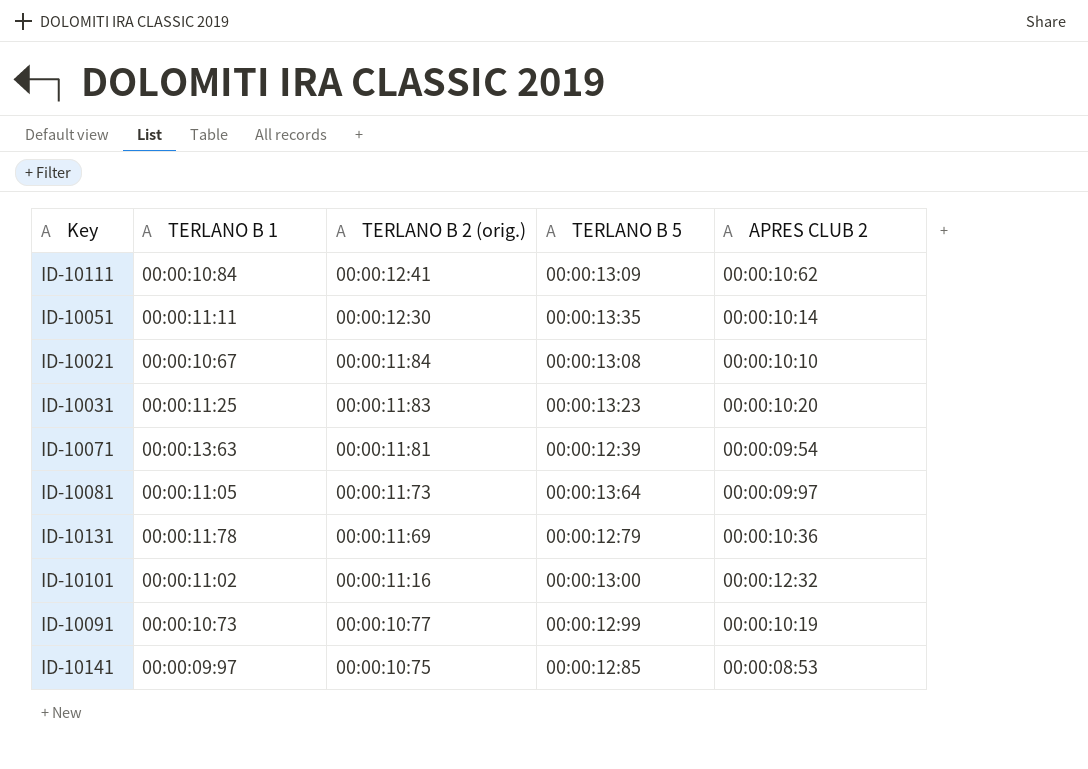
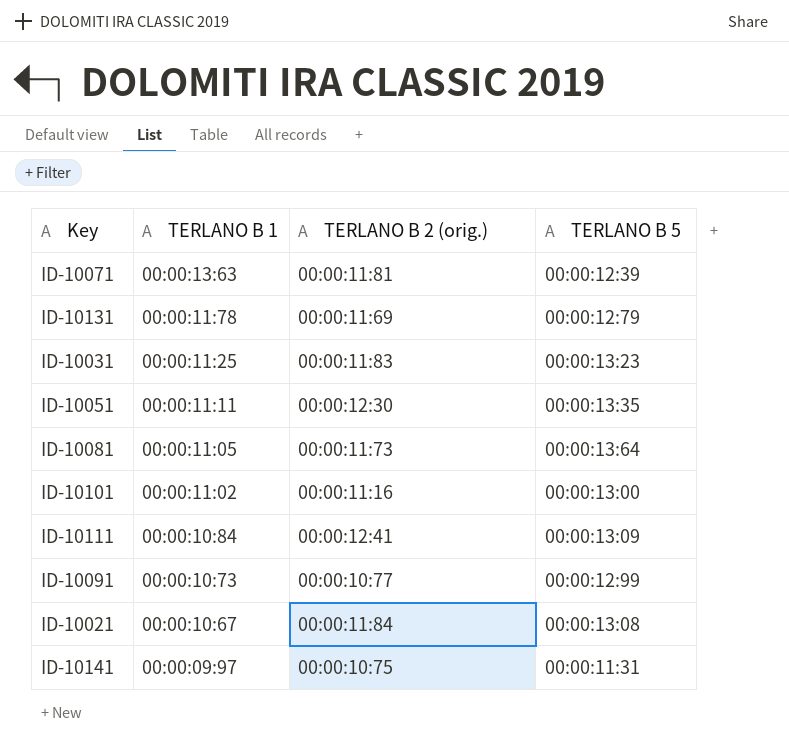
row order: TERLANO B 2 (orig.) descending -> TERLANO B 1 descending
column APRES CLUB 2 | position: 5 -> none
ID-10141 | TERLANO B 5: 00:00:12:85 -> 00:00:11:31

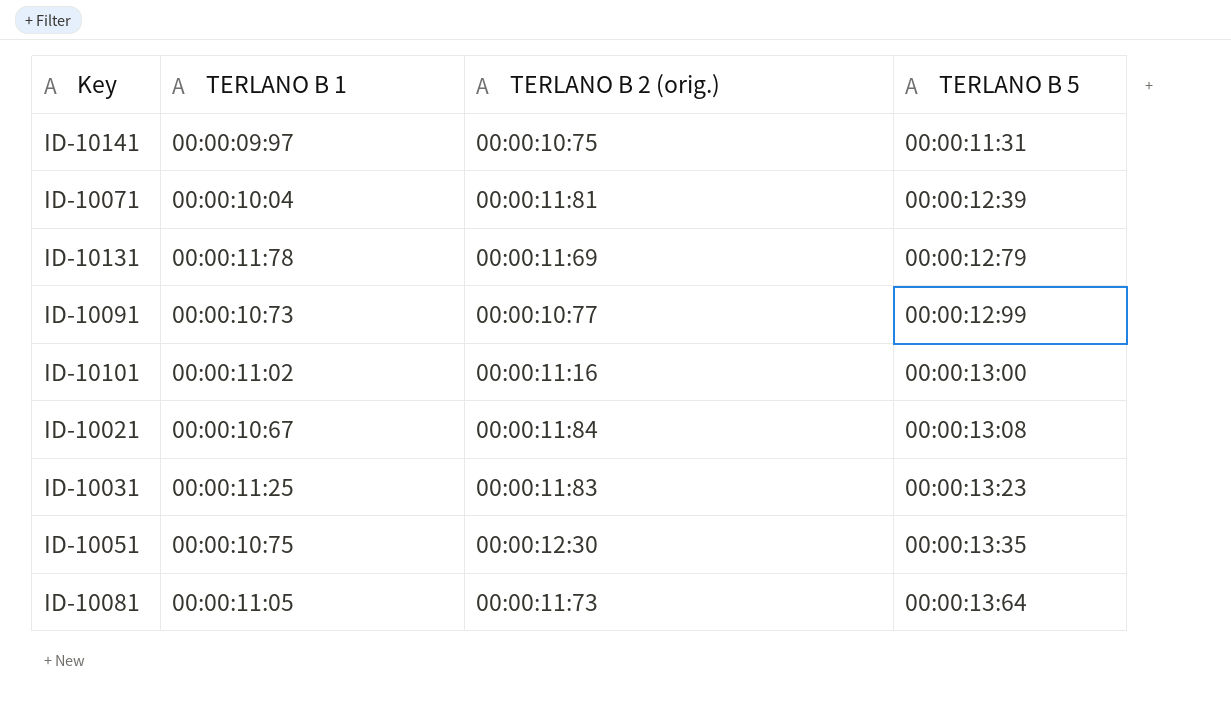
row order: TERLANO B 1 descending -> TERLANO B 5 ascending
row ID-10111: 00:00:10:84 | 00:00:12:41 | 00:00:13:09 -> none
ID-10071 | TERLANO B 1: 00:00:13:63 -> 00:00:10:04
ID-10051 | TERLANO B 1: 00:00:11:11 -> 00:00:10:75

